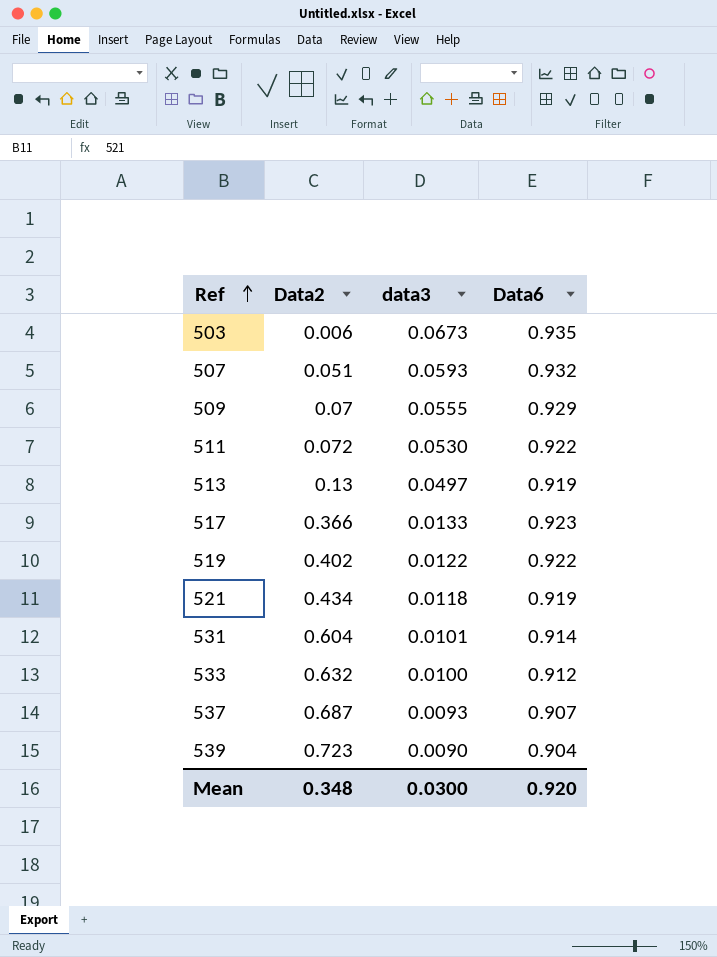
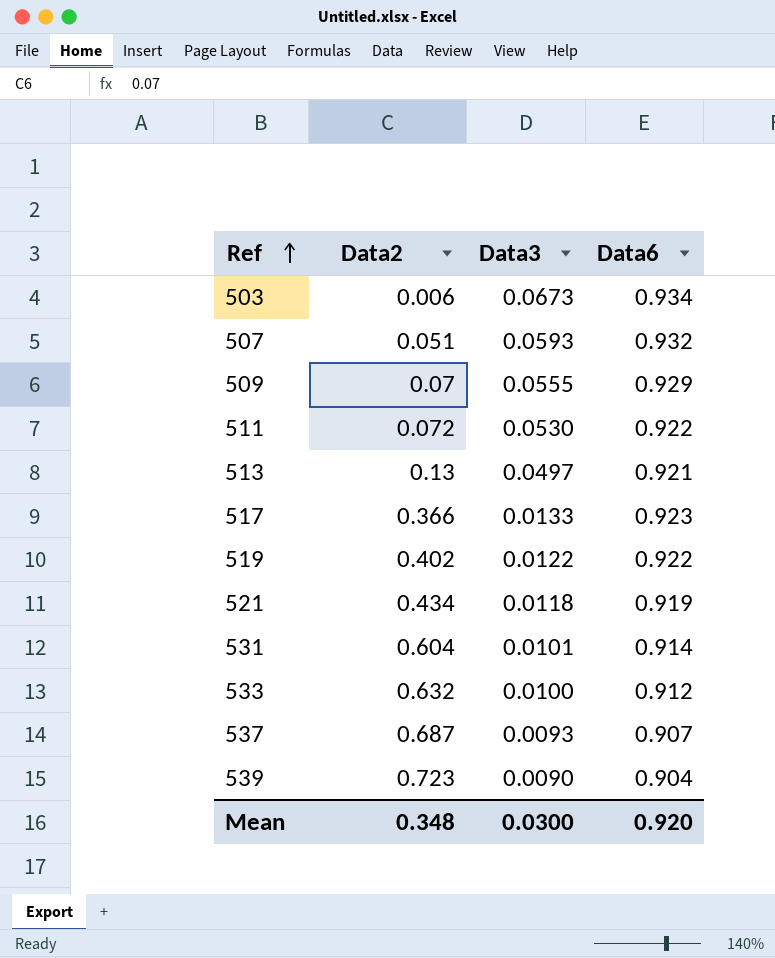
column name: data3 -> Data3
503 | Data6: 0.935 -> 0.934
513 | Data6: 0.919 -> 0.921

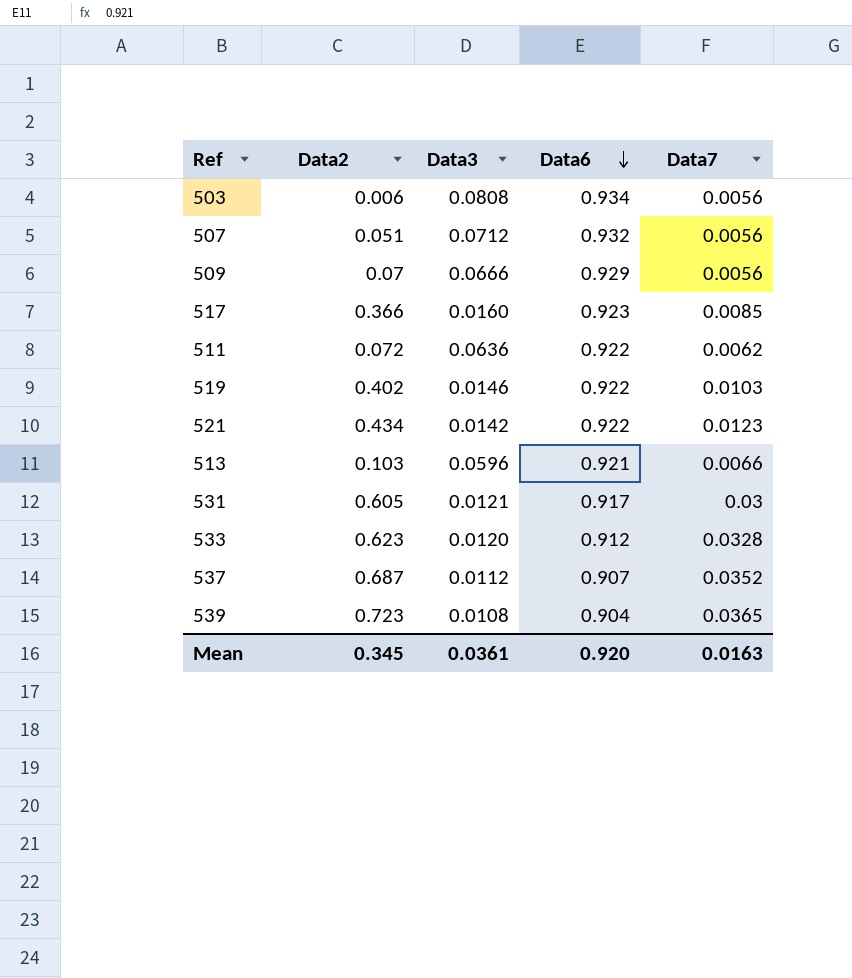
row order: Ref ascending -> Data6 descending
column Data7 | position: none -> 5
503 | Data3: 0.0673 -> 0.0808
507 | Data3: 0.0593 -> 0.0712
509 | Data3: 0.0555 -> 0.0666
517 | Data3: 0.0133 -> 0.0160
511 | Data3: 0.0530 -> 0.0636
519 | Data3: 0.0122 -> 0.0146
521 | Data3: 0.0118 -> 0.0142
521 | Data6: 0.919 -> 0.922
513 | Data2: 0.13 -> 0.103
513 | Data3: 0.0497 -> 0.0596
531 | Data2: 0.604 -> 0.605
531 | Data3: 0.0101 -> 0.0121
531 | Data6: 0.914 -> 0.917
533 | Data2: 0.632 -> 0.623
533 | Data3: 0.0100 -> 0.0120
537 | Data3: 0.0093 -> 0.0112
539 | Data3: 0.0090 -> 0.0108
Mean | Data2: 0.348 -> 0.345
Mean | Data3: 0.0300 -> 0.0361

